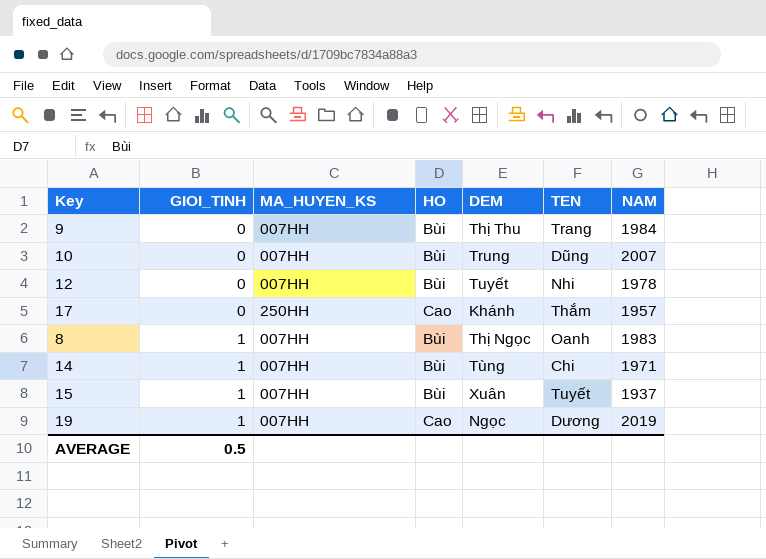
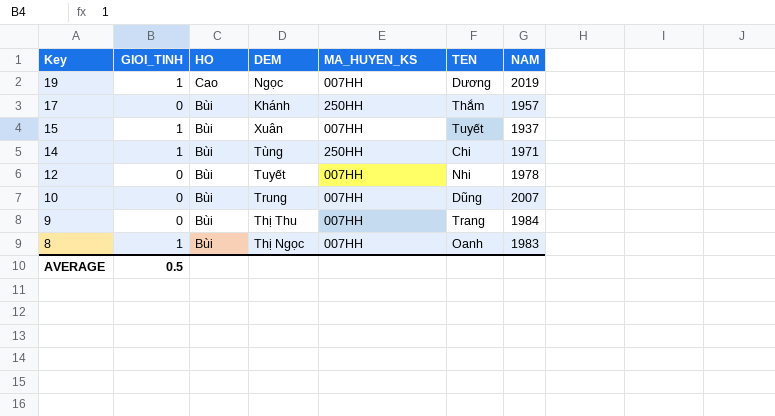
row order: GIOI_TINH ascending -> Key descending
column MA_HUYEN_KS | position: 3 -> 5
17 | HO: Cao -> Bùi
14 | MA_HUYEN_KS: 007HH -> 250HH

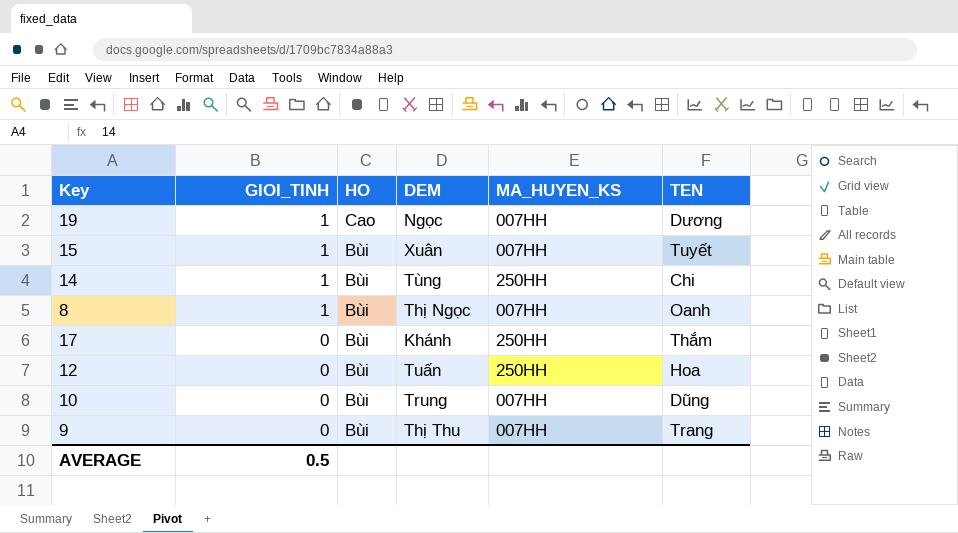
row order: Key descending -> GIOI_TINH descending
column NAM | position: 7 -> none
12 | DEM: Tuyết -> Tuấn
12 | MA_HUYEN_KS: 007HH -> 250HH
12 | TEN: Nhi -> Hoa

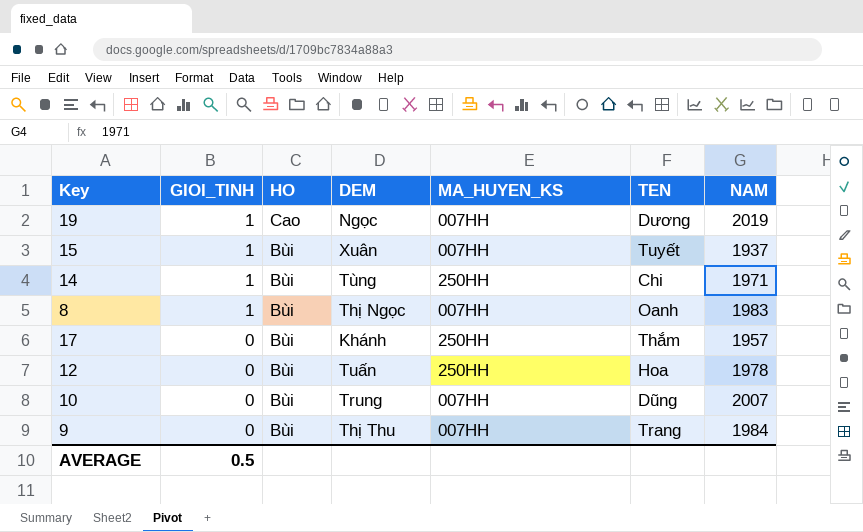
column NAM | position: none -> 7

